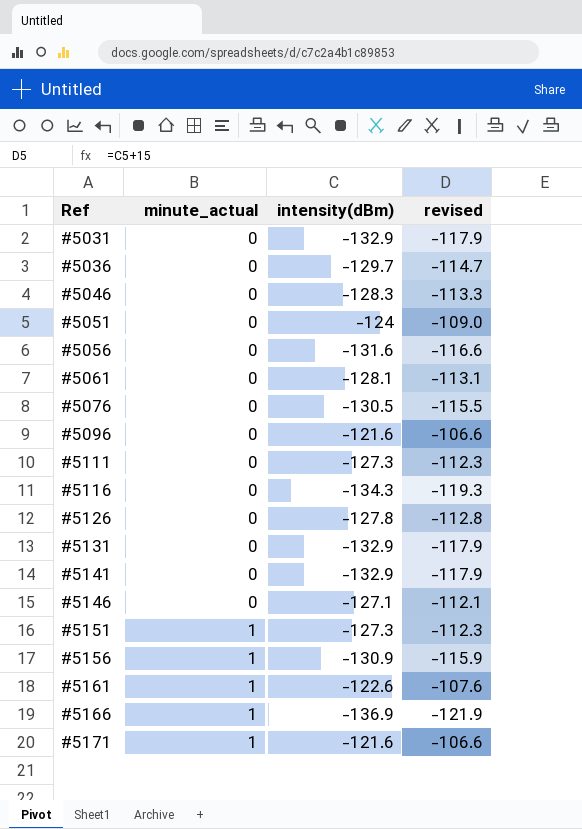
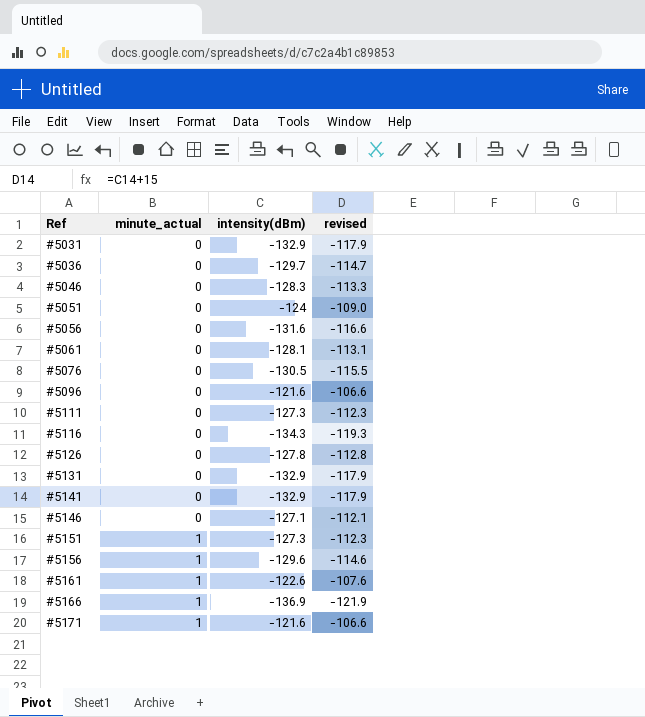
#5156 | intensity(dBm): -130.9 -> -129.6
#5156 | revised: -115.9 -> -114.6

